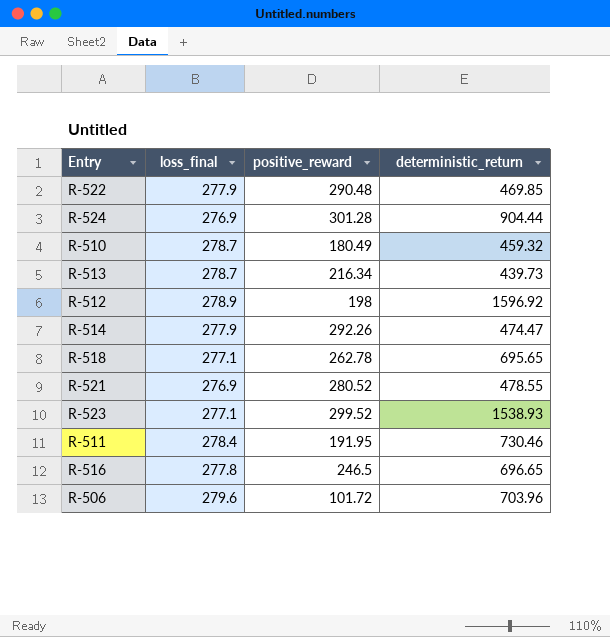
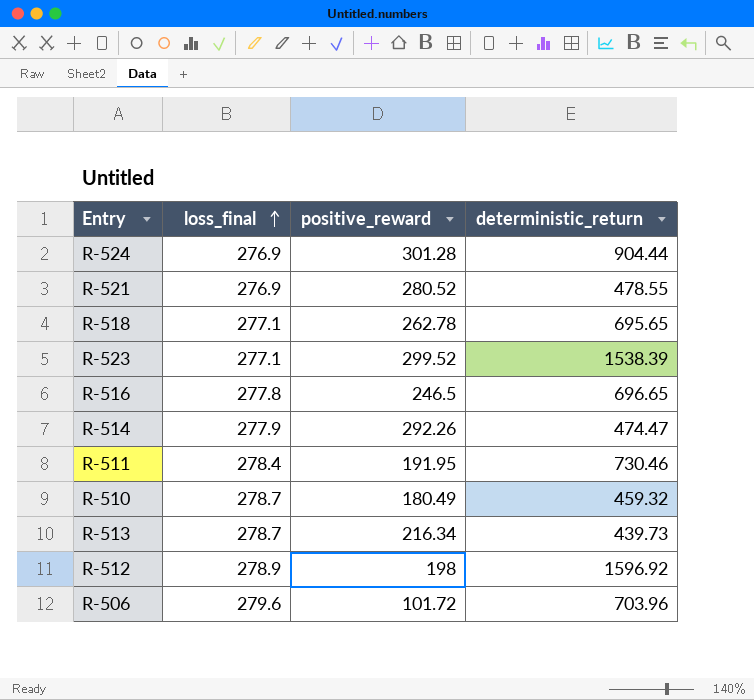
row order: none -> loss_final ascending
row R-522: 277.9 | 290.48 | 469.85 -> none
R-523 | deterministic_return: 1538.93 -> 1538.39

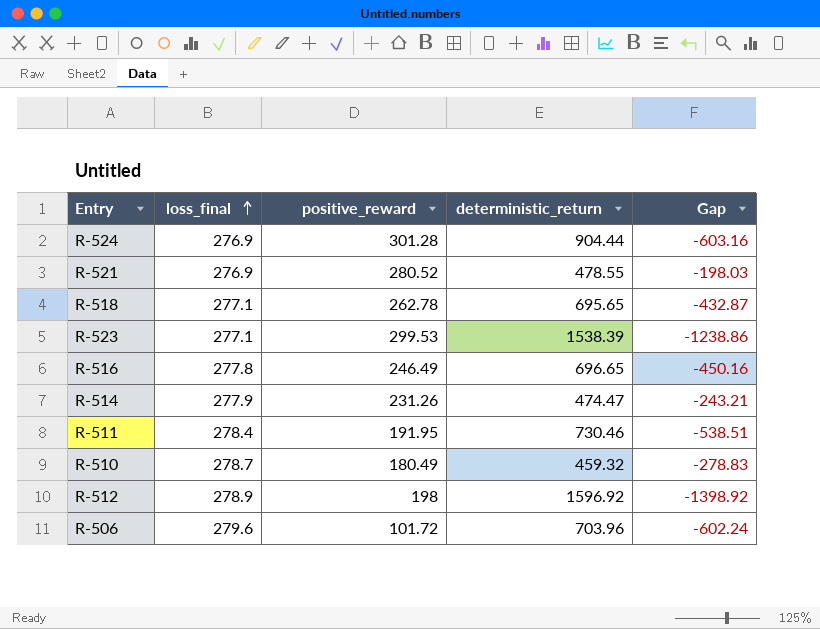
column Gap | formula: none -> [positive_reward] - [deterministic_return]
row R-513: 278.7 | 216.34 | 439.73 -> none
R-523 | positive_reward: 299.52 -> 299.53
R-516 | positive_reward: 246.5 -> 246.49
R-514 | positive_reward: 292.26 -> 231.26

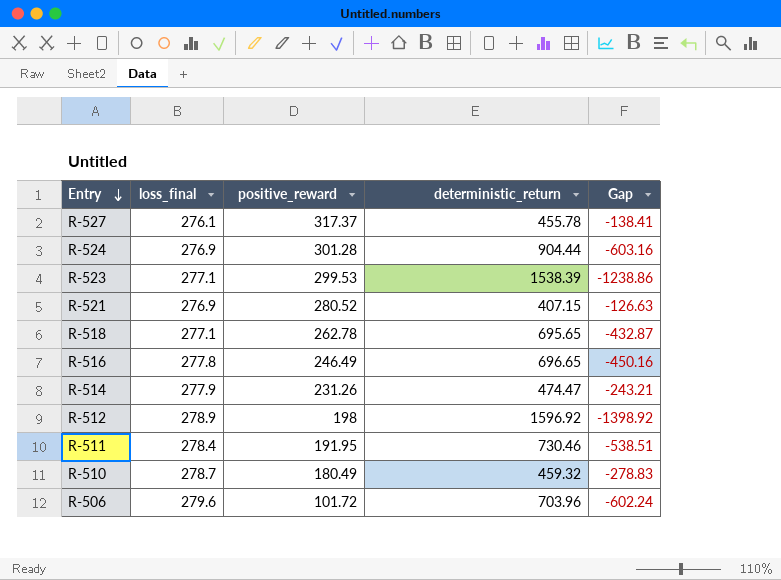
row order: loss_final ascending -> Entry descending
row R-527: none -> 276.1 | 317.37 | 455.78 | -138.41
R-521 | deterministic_return: 478.55 -> 407.15
R-521 | Gap: -198.03 -> -126.63

